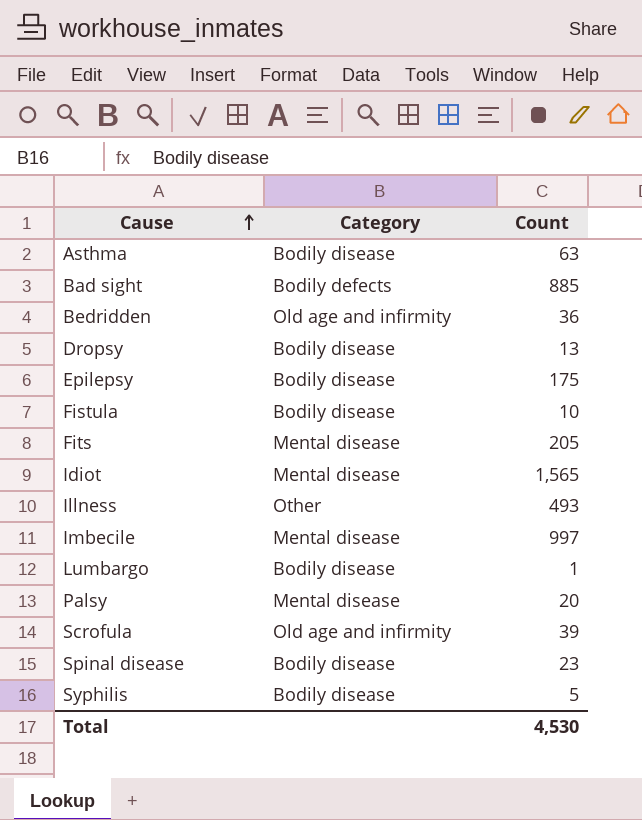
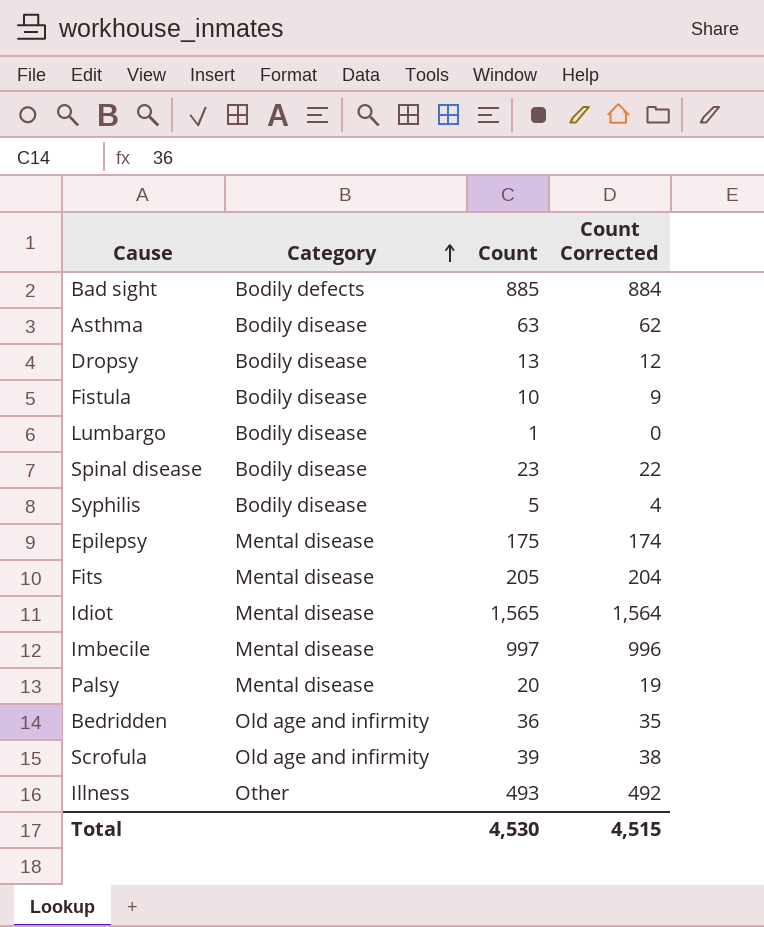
row order: Cause ascending -> Category ascending
column Count Corrected | formula: none -> [Count] - 1
Epilepsy | Category: Bodily disease -> Mental disease

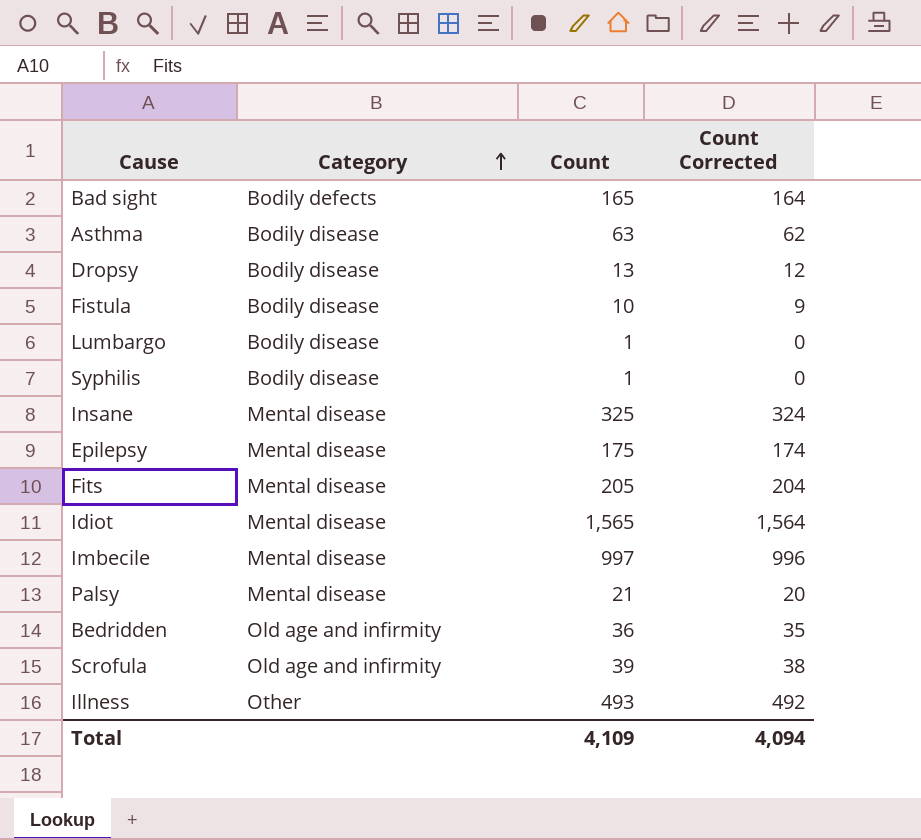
row Spinal disease: Bodily disease | 23 | 22 -> none
Bad sight | Count: 885 -> 165
Bad sight | Count Corrected: 884 -> 164
Syphilis | Count: 5 -> 1
Syphilis | Count Corrected: 4 -> 0
row Insane: none -> Mental disease | 325 | 324
Palsy | Count: 20 -> 21
Palsy | Count Corrected: 19 -> 20
Total | Count: 4,530 -> 4,109
Total | Count Corrected: 4,515 -> 4,094

